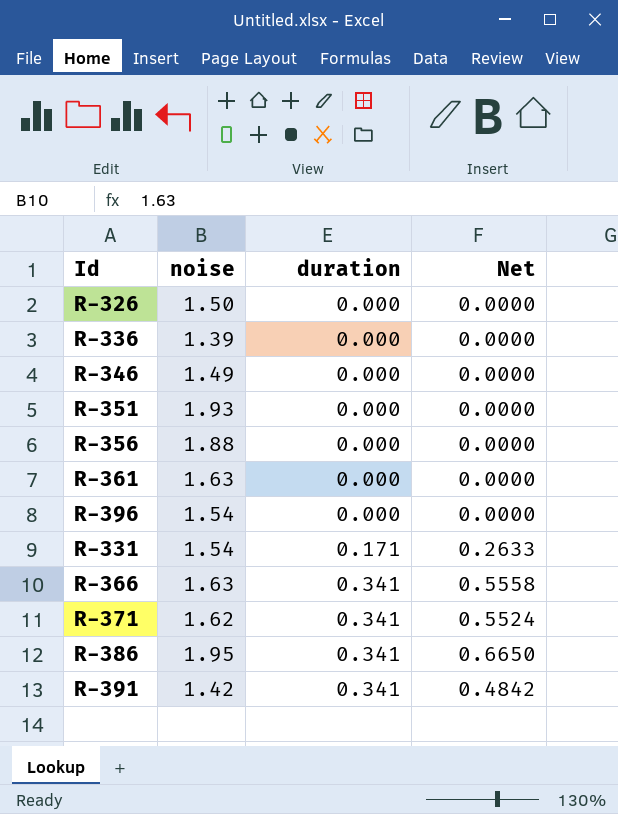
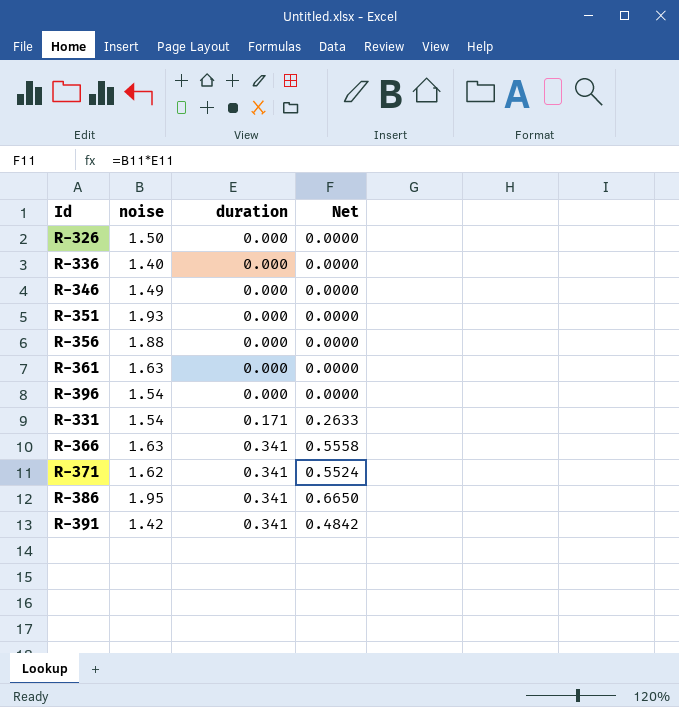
R-336 | noise: 1.39 -> 1.40

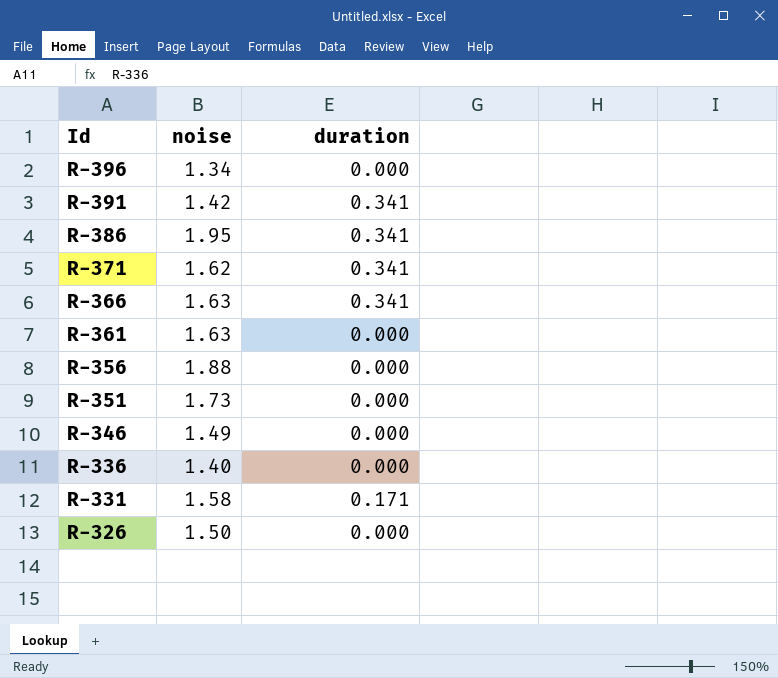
row order: duration ascending -> Id descending
column Net | formula: [noise] * [duration] -> none
R-396 | noise: 1.54 -> 1.34
R-351 | noise: 1.93 -> 1.73
R-331 | noise: 1.54 -> 1.58

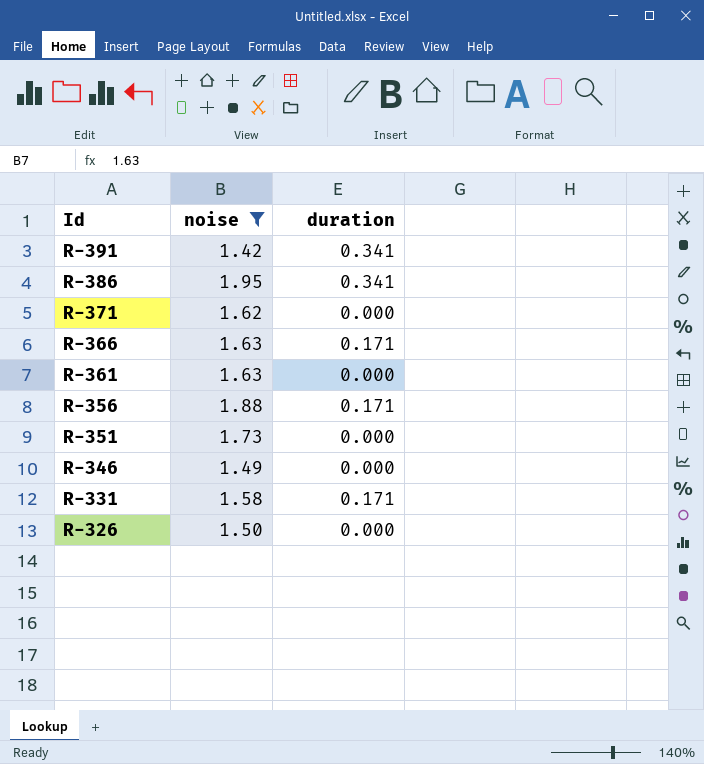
filter: none -> noise >= 1.42
R-371 | duration: 0.341 -> 0.000
R-366 | duration: 0.341 -> 0.171
R-356 | duration: 0.000 -> 0.171

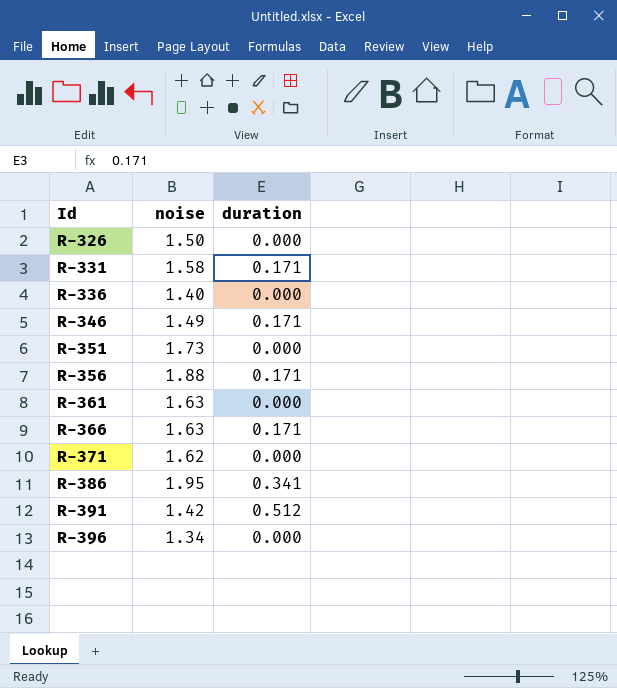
filter: noise >= 1.42 -> none
row order: Id descending -> Id ascending
R-346 | duration: 0.000 -> 0.171
R-391 | duration: 0.341 -> 0.512

